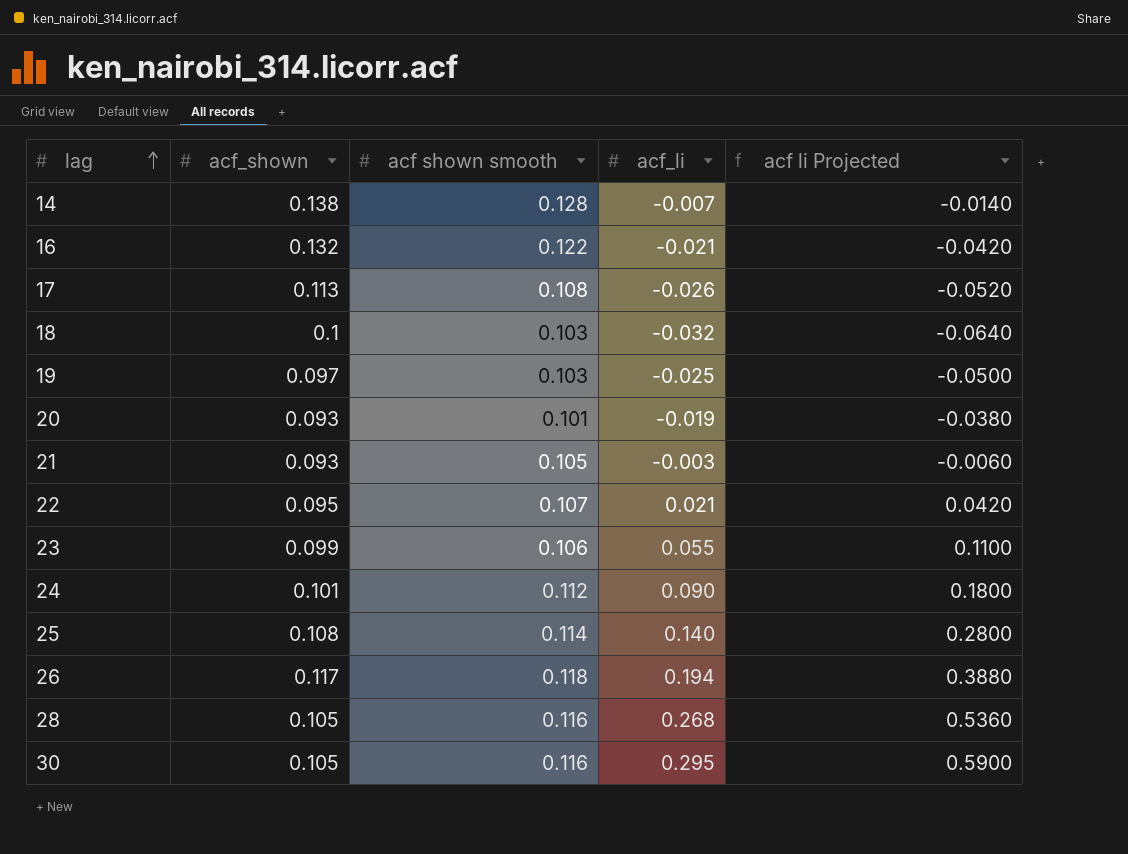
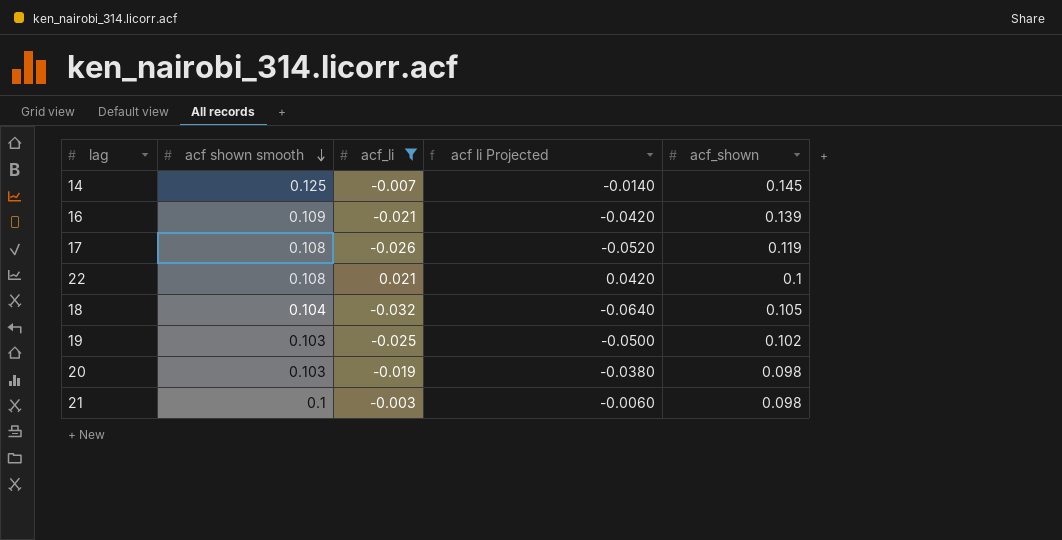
filter: none -> acf_li <= 0.021
row order: lag ascending -> acf shown smooth descending
column acf_shown | position: 2 -> 5
14 | acf shown smooth: 0.128 -> 0.125
14 | acf_shown: 0.138 -> 0.145
16 | acf shown smooth: 0.122 -> 0.109
16 | acf_shown: 0.132 -> 0.139
17 | acf_shown: 0.113 -> 0.119
22 | acf shown smooth: 0.107 -> 0.108
22 | acf_shown: 0.095 -> 0.1
18 | acf shown smooth: 0.103 -> 0.104
18 | acf_shown: 0.1 -> 0.105
19 | acf_shown: 0.097 -> 0.102
20 | acf shown smooth: 0.101 -> 0.103
20 | acf_shown: 0.093 -> 0.098
21 | acf shown smooth: 0.105 -> 0.1
21 | acf_shown: 0.093 -> 0.098

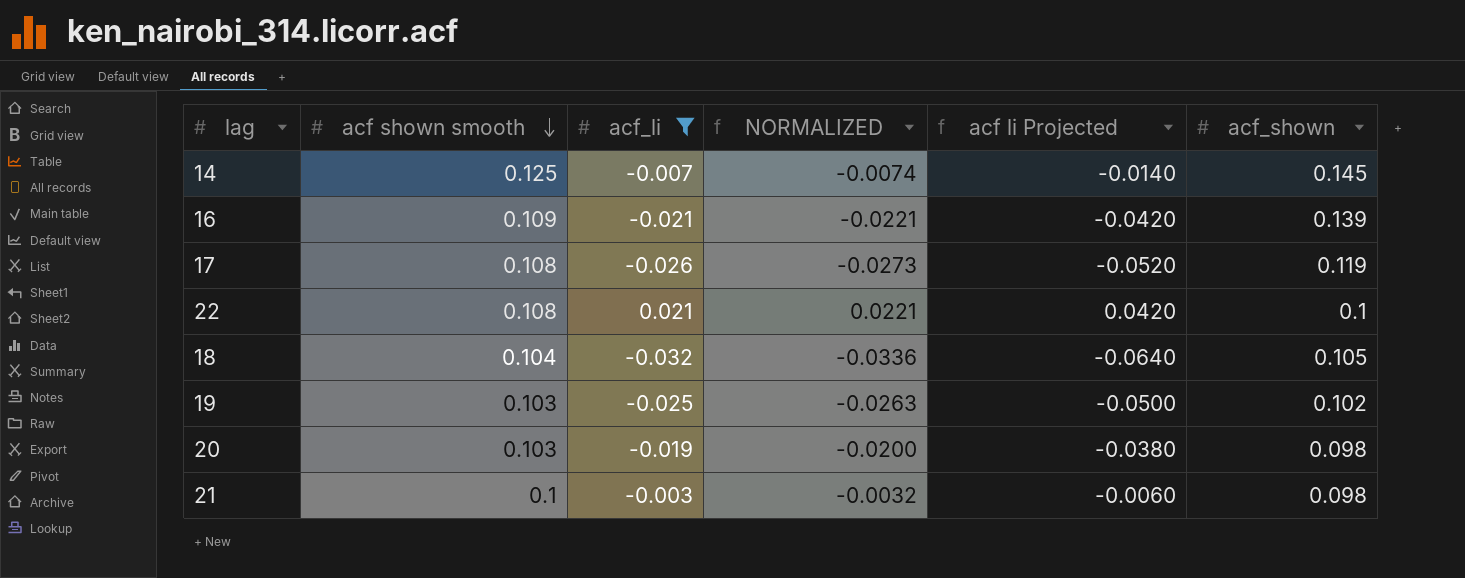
column NORMALIZED | formula: none -> [acf_li] * 1.05

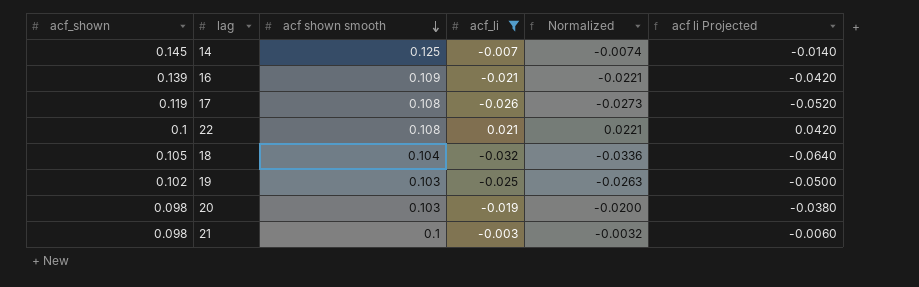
column acf_shown | position: 6 -> 1
column name: NORMALIZED -> Normalized

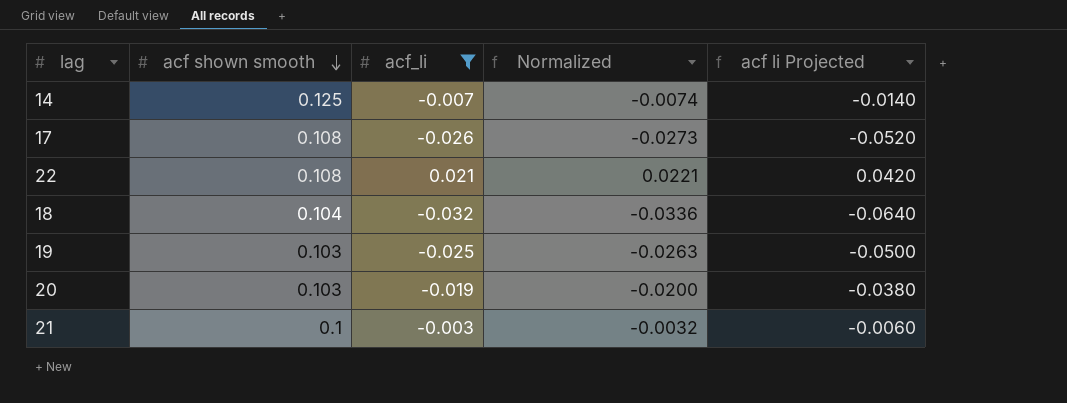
column acf_shown | position: 1 -> none
row 16: 0.139 | 0.109 | -0.021 | -0.0221 | -0.0420 -> none

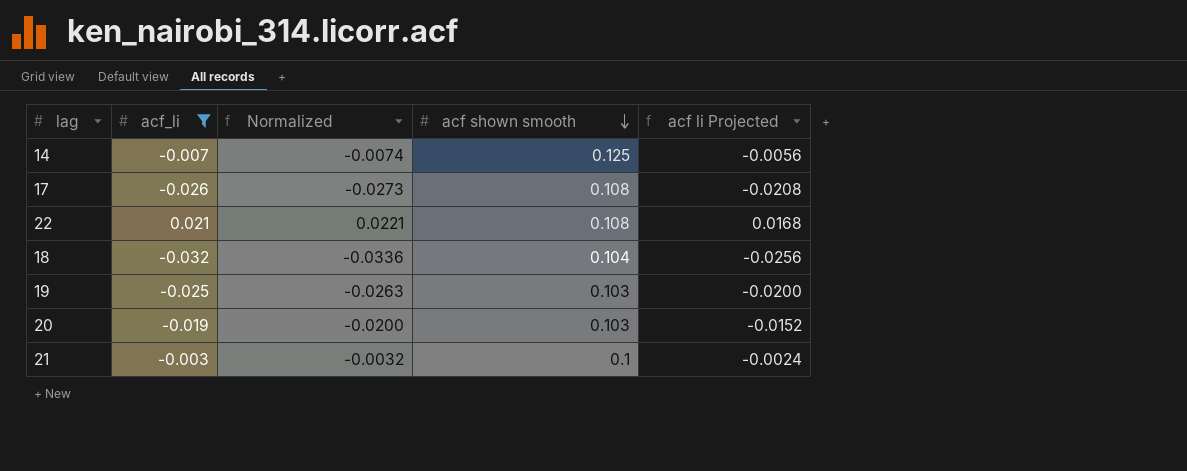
column acf shown smooth | position: 2 -> 4
column acf li Projected | formula: [acf_li] * 2 -> [acf_li] * 0.8

